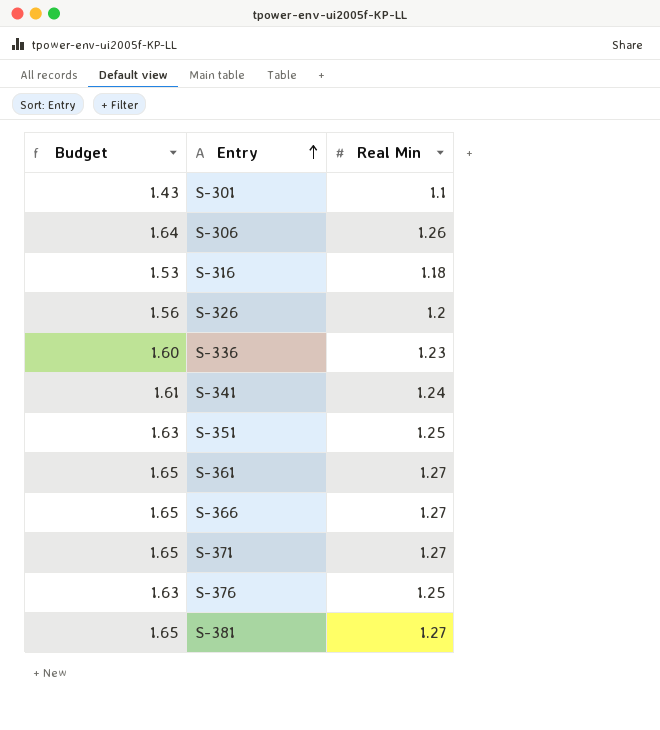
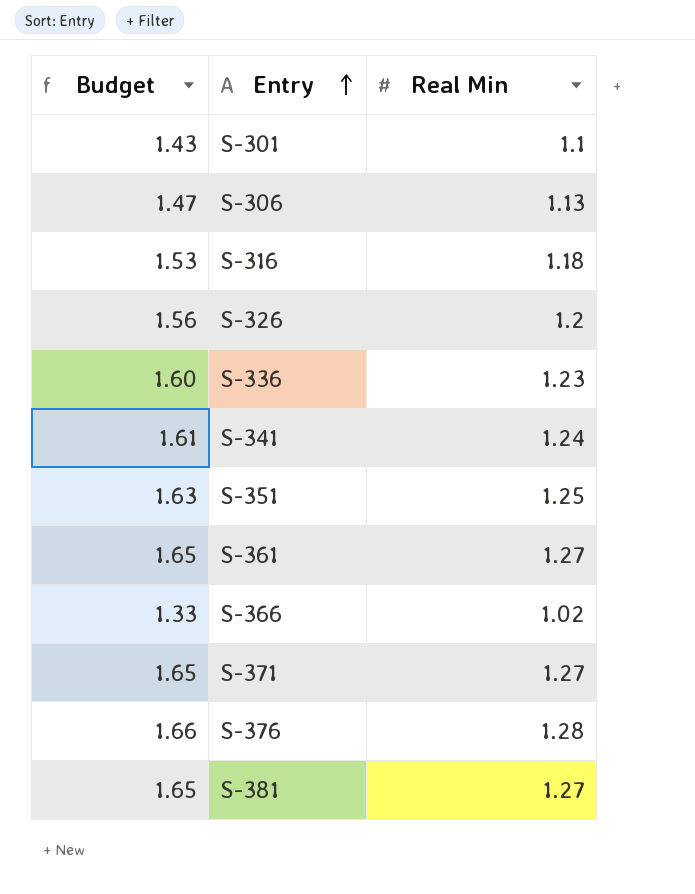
S-306 | Budget: 1.64 -> 1.47
S-306 | Real Min: 1.26 -> 1.13
S-366 | Budget: 1.65 -> 1.33
S-366 | Real Min: 1.27 -> 1.02
S-376 | Budget: 1.63 -> 1.66
S-376 | Real Min: 1.25 -> 1.28

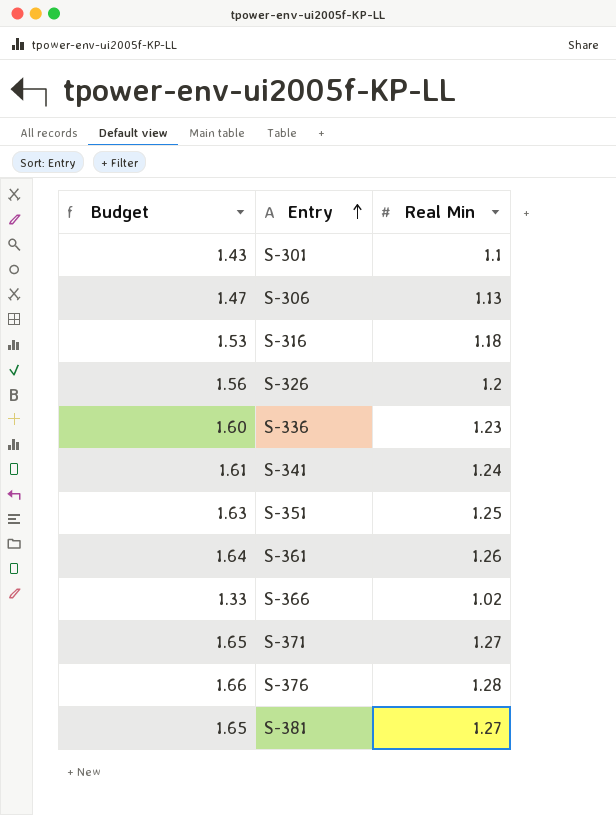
S-361 | Budget: 1.65 -> 1.64
S-361 | Real Min: 1.27 -> 1.26

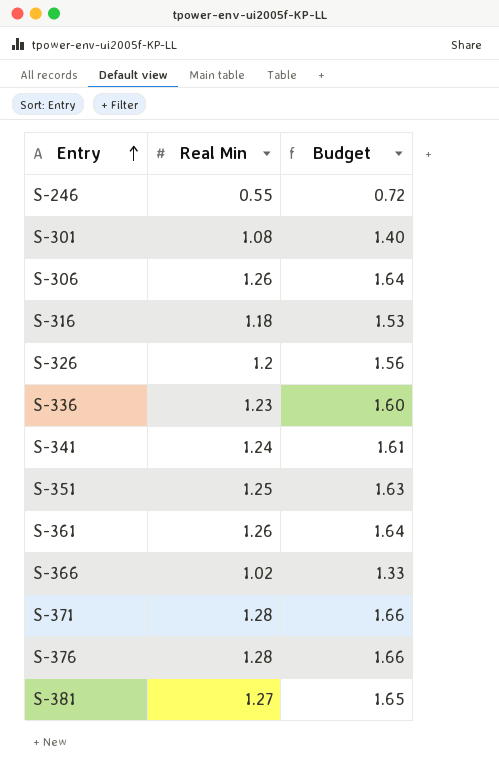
column Budget | position: 1 -> 3
row S-246: none -> 0.55 | 0.72
S-301 | Real Min: 1.1 -> 1.08
S-301 | Budget: 1.43 -> 1.40
S-306 | Real Min: 1.13 -> 1.26
S-306 | Budget: 1.47 -> 1.64
S-371 | Real Min: 1.27 -> 1.28
S-371 | Budget: 1.65 -> 1.66

